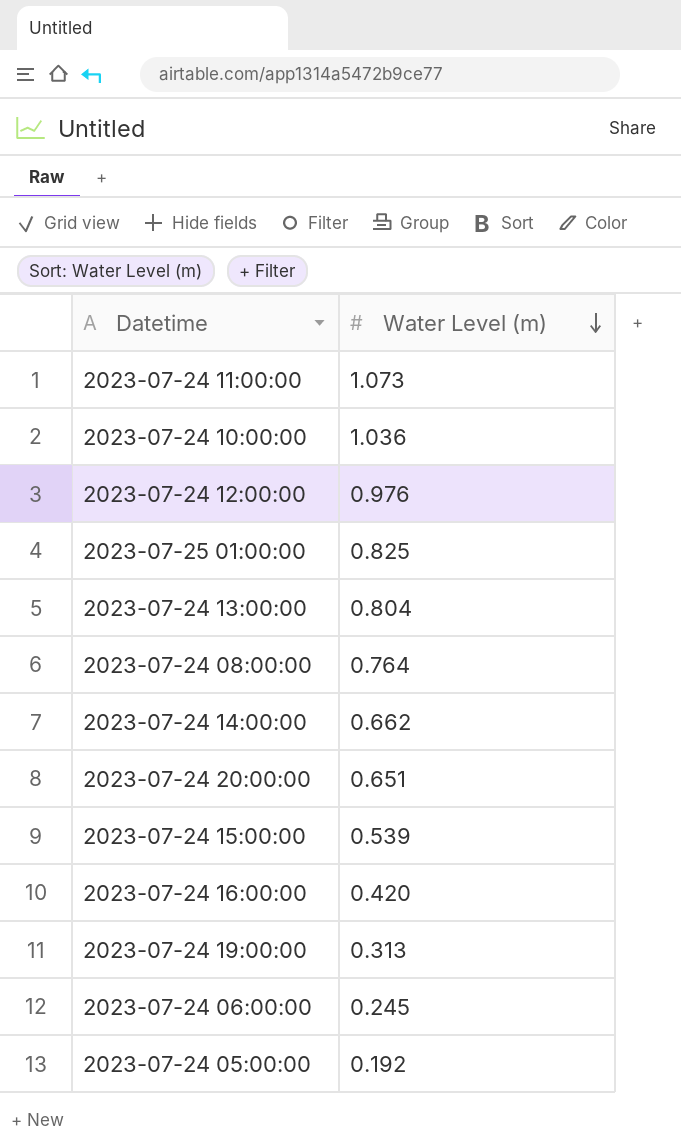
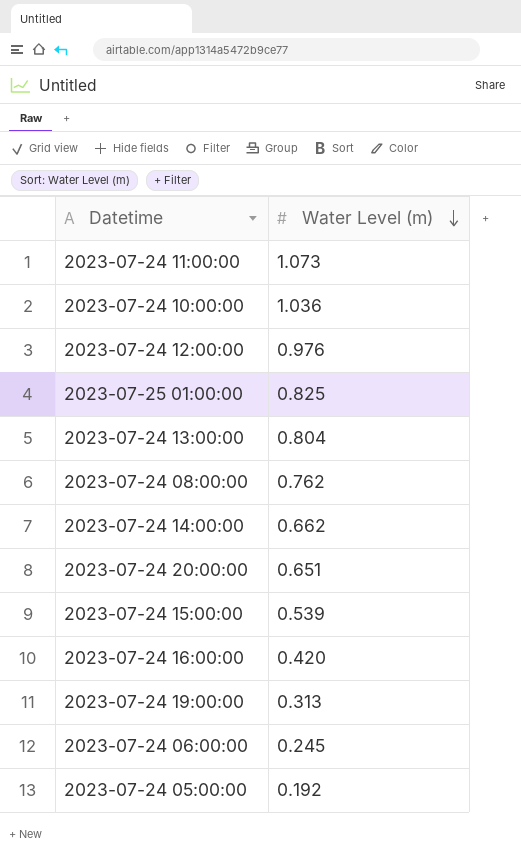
2023-07-24 08:00:00 | Water Level (m): 0.764 -> 0.762

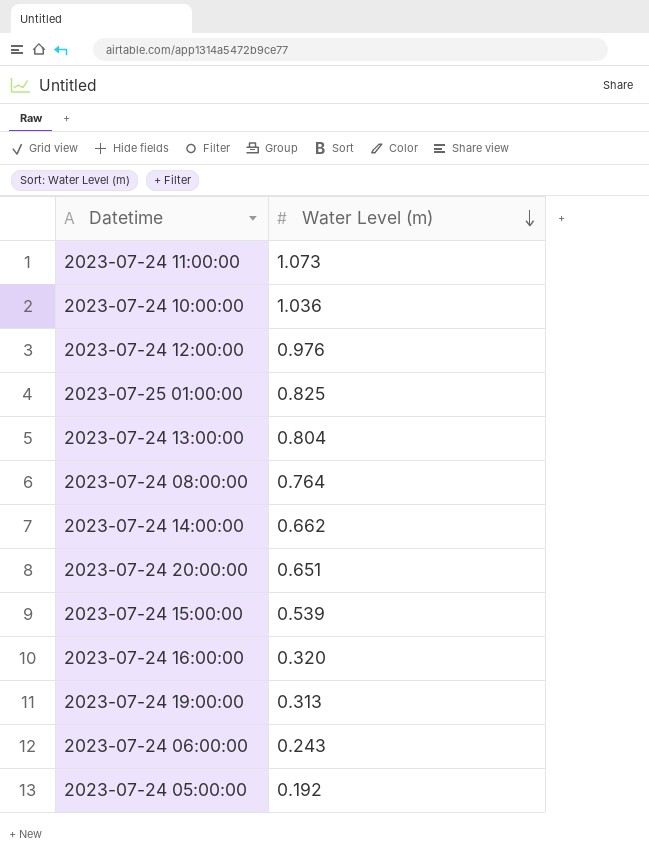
2023-07-24 08:00:00 | Water Level (m): 0.762 -> 0.764
2023-07-24 16:00:00 | Water Level (m): 0.420 -> 0.320
2023-07-24 06:00:00 | Water Level (m): 0.245 -> 0.243

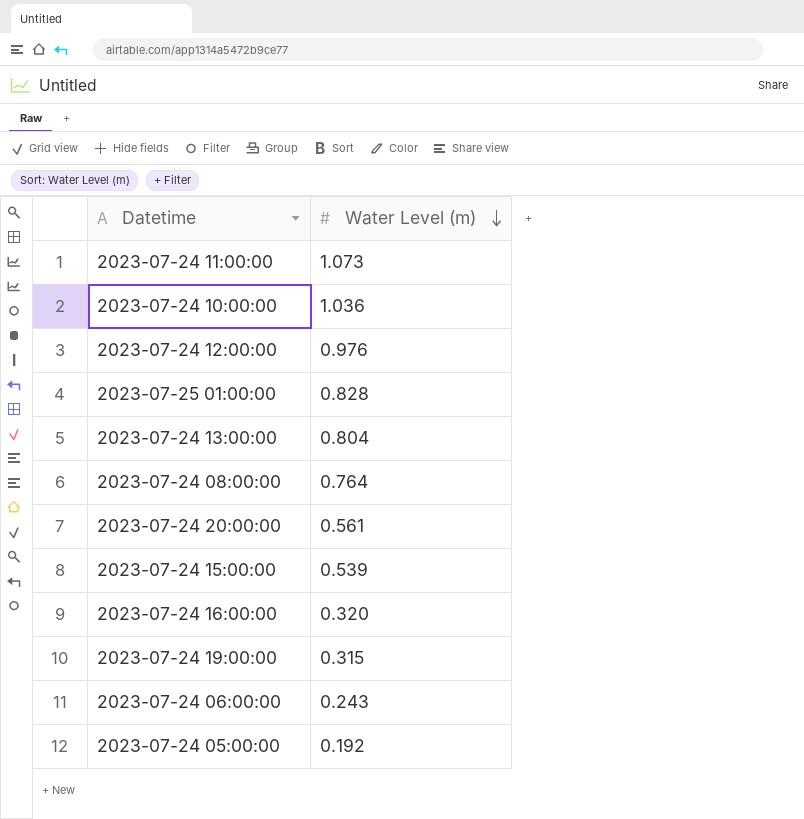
row 2023-07-24 14:00:00: 0.662 -> none
2023-07-25 01:00:00 | Water Level (m): 0.825 -> 0.828
2023-07-24 20:00:00 | Water Level (m): 0.651 -> 0.561
2023-07-24 19:00:00 | Water Level (m): 0.313 -> 0.315

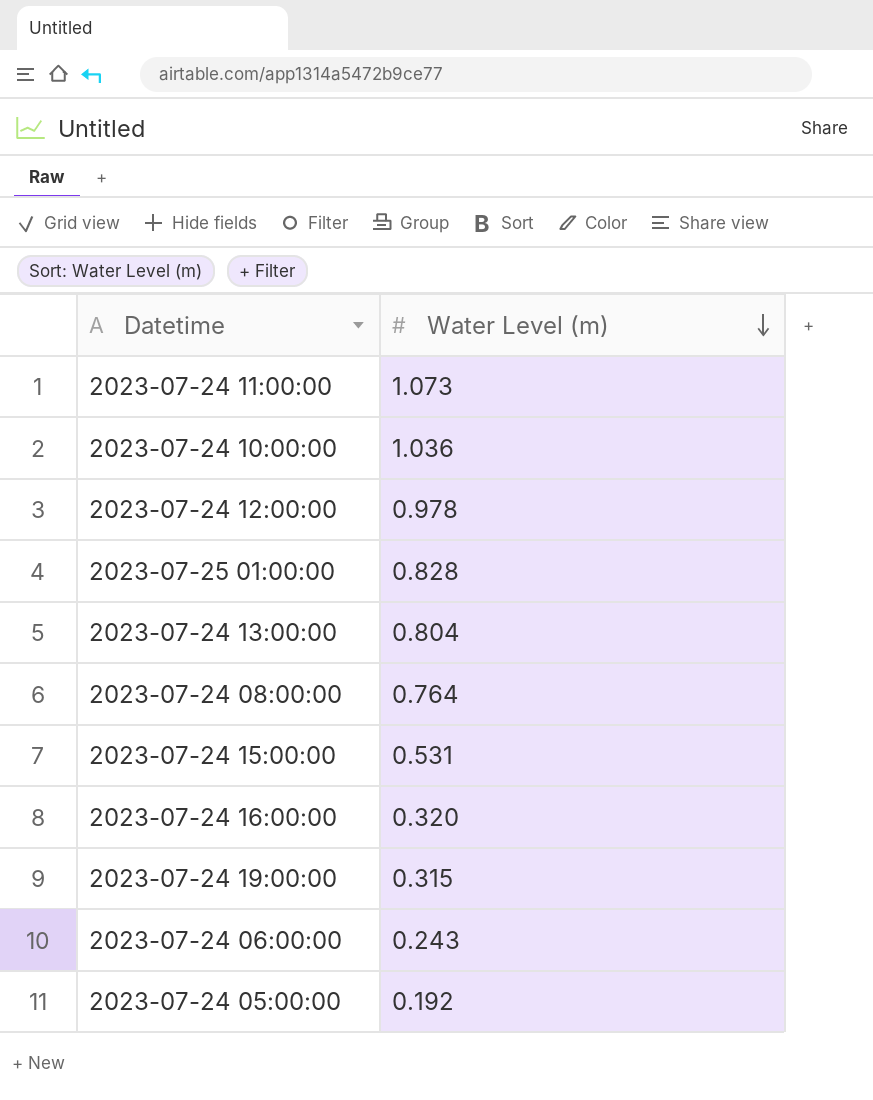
row 2023-07-24 20:00:00: 0.561 -> none
2023-07-24 12:00:00 | Water Level (m): 0.976 -> 0.978
2023-07-24 15:00:00 | Water Level (m): 0.539 -> 0.531

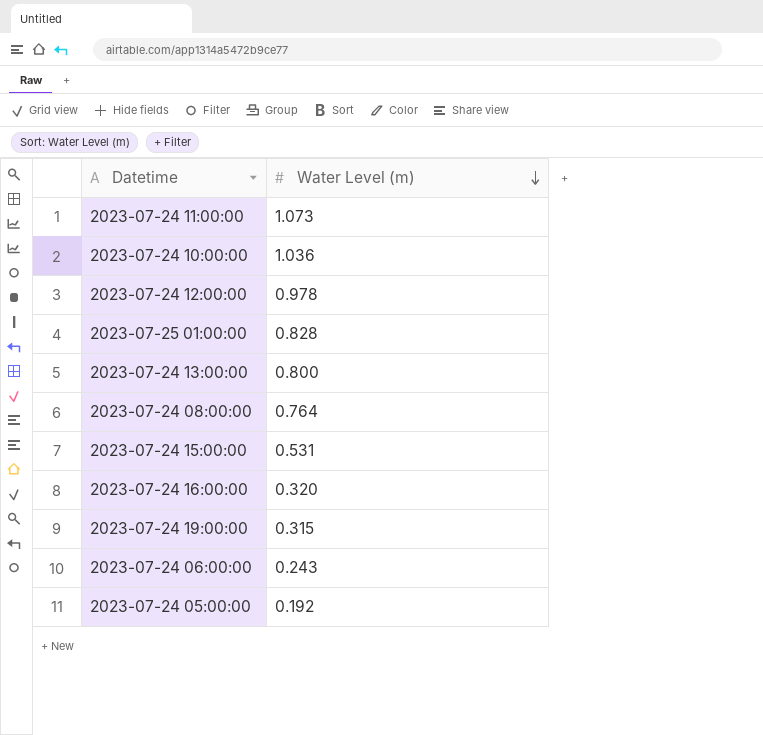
2023-07-24 13:00:00 | Water Level (m): 0.804 -> 0.800

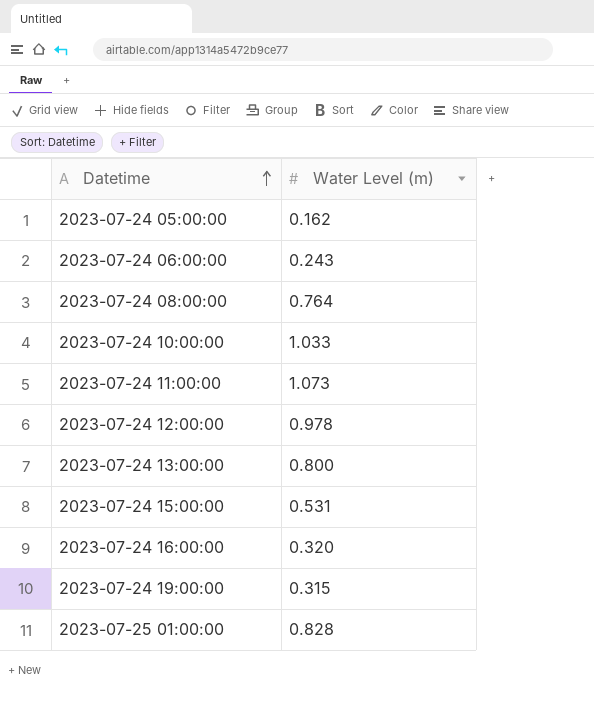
row order: Water Level (m) descending -> Datetime ascending
2023-07-24 05:00:00 | Water Level (m): 0.192 -> 0.162
2023-07-24 10:00:00 | Water Level (m): 1.036 -> 1.033

